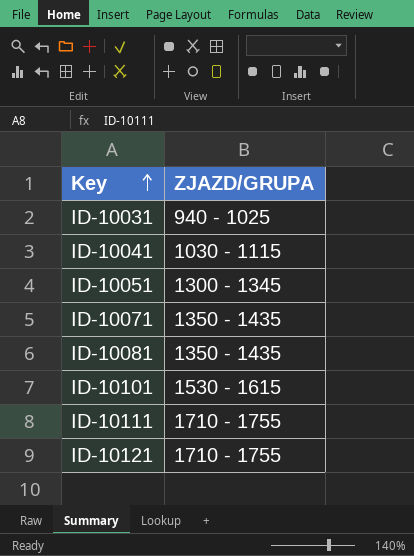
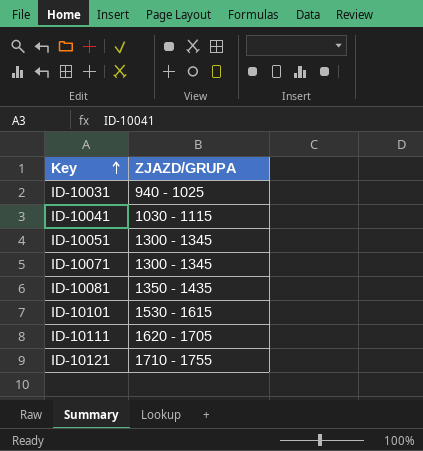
ID-10071 | ZJAZD/GRUPA: 1350 - 1435 -> 1300 - 1345
ID-10111 | ZJAZD/GRUPA: 1710 - 1755 -> 1620 - 1705

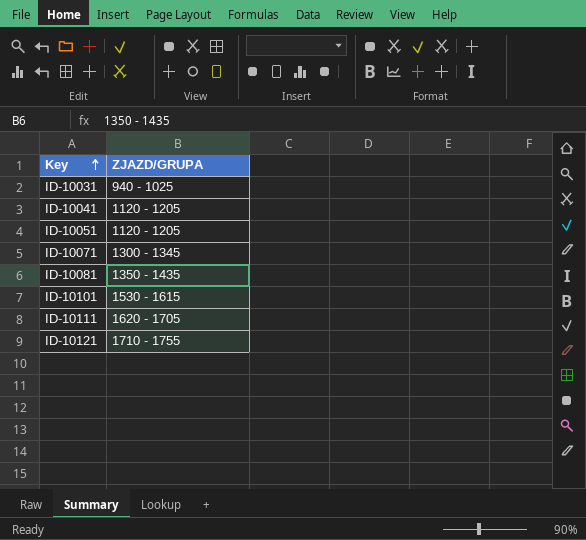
ID-10041 | ZJAZD/GRUPA: 1030 - 1115 -> 1120 - 1205
ID-10051 | ZJAZD/GRUPA: 1300 - 1345 -> 1120 - 1205

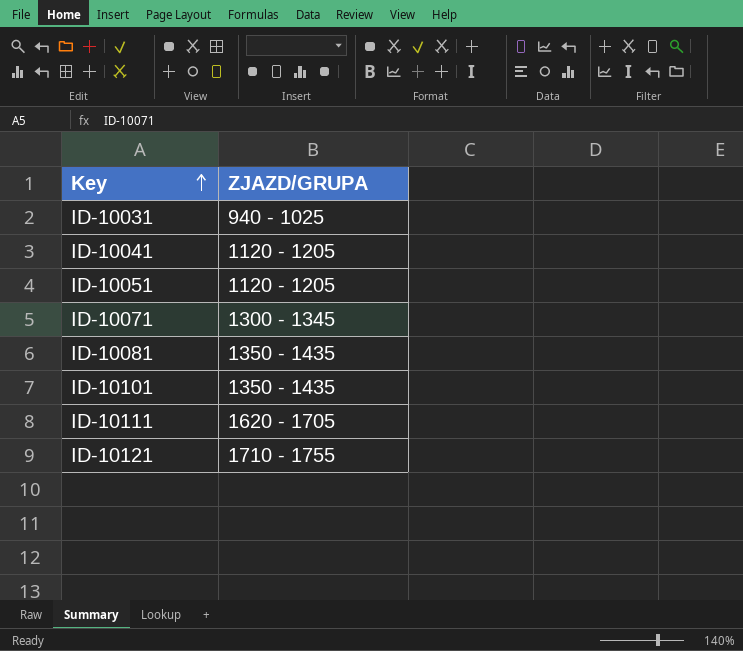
ID-10101 | ZJAZD/GRUPA: 1530 - 1615 -> 1350 - 1435

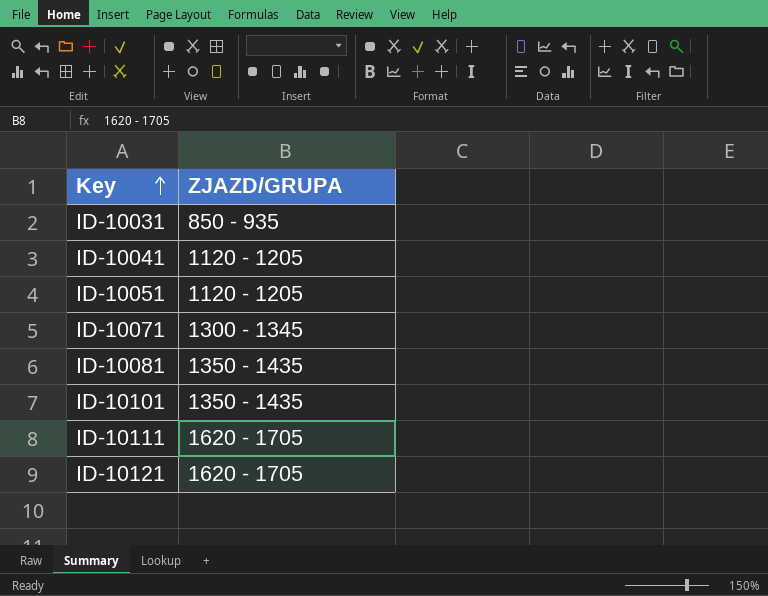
ID-10031 | ZJAZD/GRUPA: 940 - 1025 -> 850 - 935
ID-10121 | ZJAZD/GRUPA: 1710 - 1755 -> 1620 - 1705

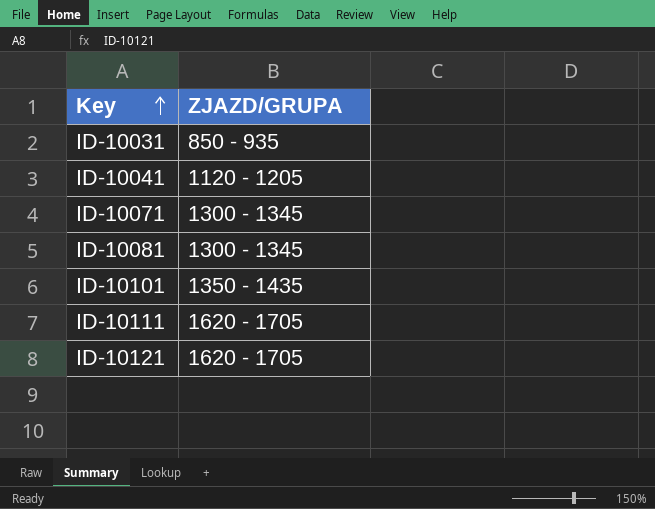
row ID-10051: 1120 - 1205 -> none
ID-10081 | ZJAZD/GRUPA: 1350 - 1435 -> 1300 - 1345

